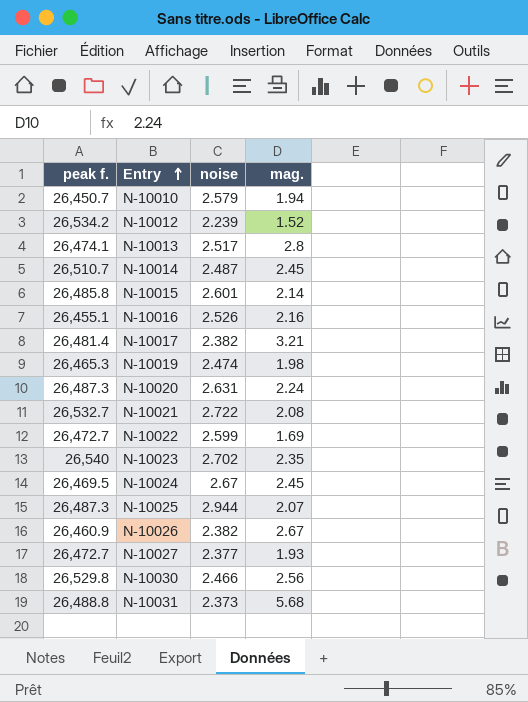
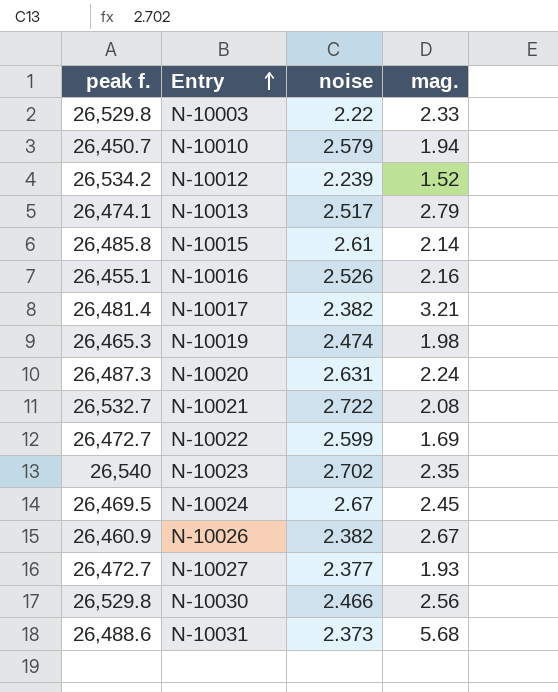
row N-10014: 26,510.7 | 2.487 | 2.45 -> none
row N-10025: 26,487.3 | 2.944 | 2.07 -> none
row N-10003: none -> 26,529.8 | 2.22 | 2.33
N-10013 | mag.: 2.8 -> 2.79
N-10015 | noise: 2.601 -> 2.61
N-10031 | peak f.: 26,488.8 -> 26,488.6

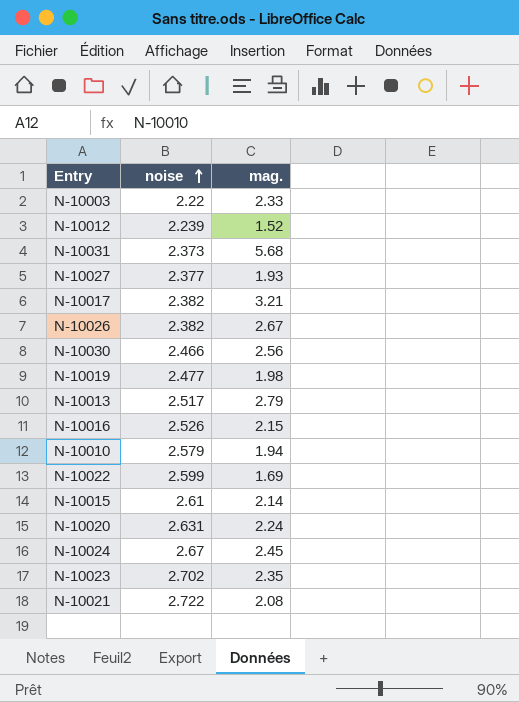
row order: Entry ascending -> noise ascending
column peak f. | position: 1 -> none
N-10019 | noise: 2.474 -> 2.477
N-10016 | mag.: 2.16 -> 2.15

